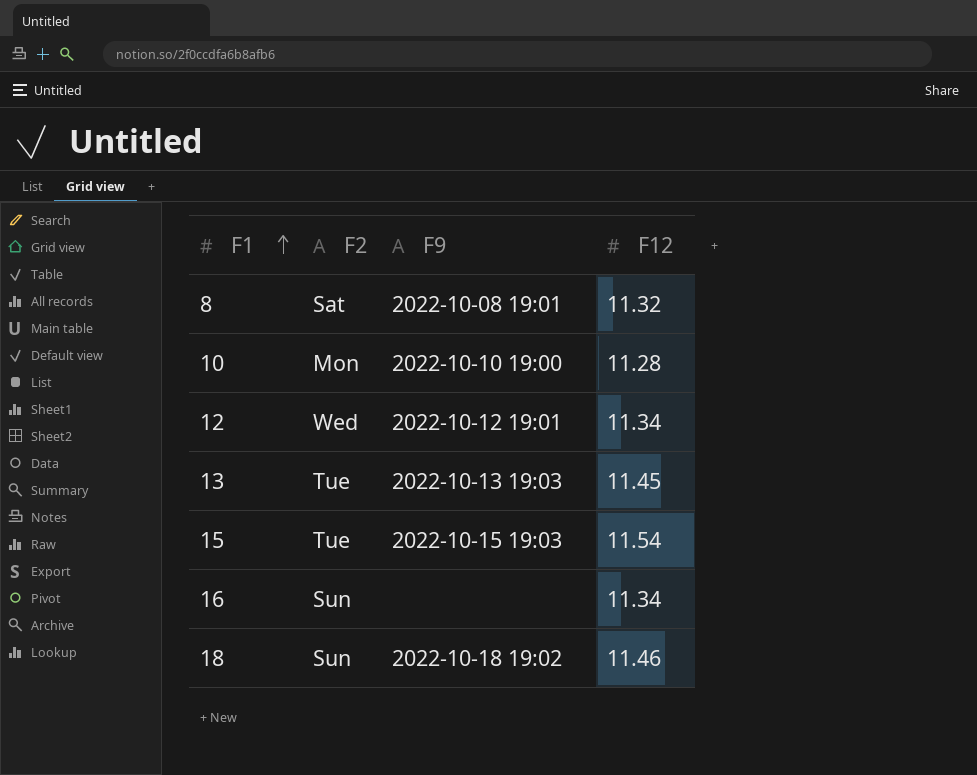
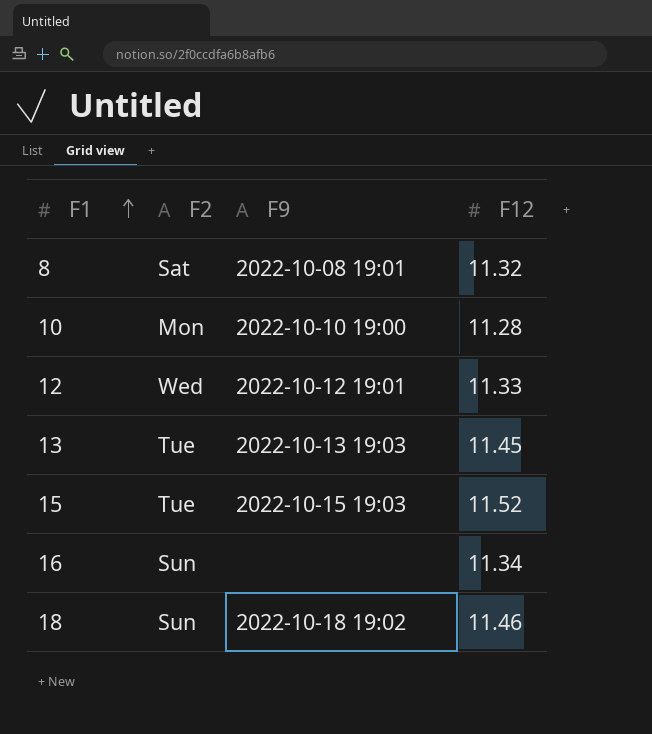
12 | F12: 11.34 -> 11.33
15 | F12: 11.54 -> 11.52

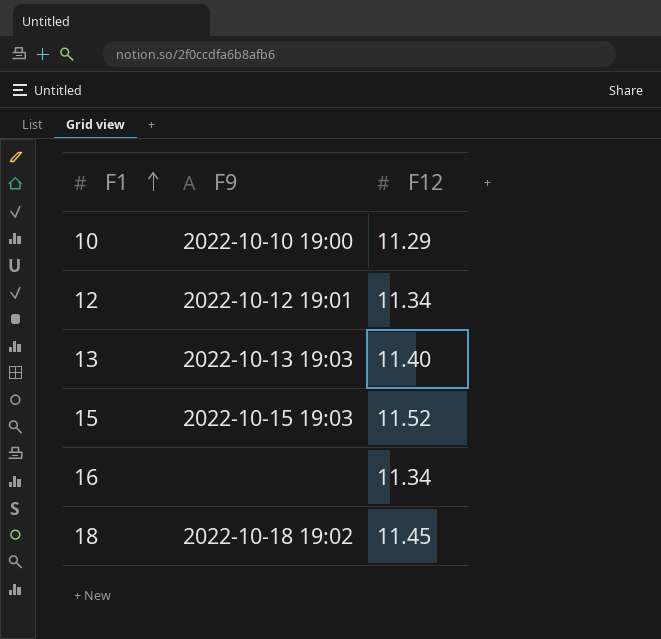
column F2 | position: 2 -> none
row 8: Sat | 2022-10-08 19:01 | 11.32 -> none
10 | F12: 11.28 -> 11.29
12 | F12: 11.33 -> 11.34
13 | F12: 11.45 -> 11.40
18 | F12: 11.46 -> 11.45

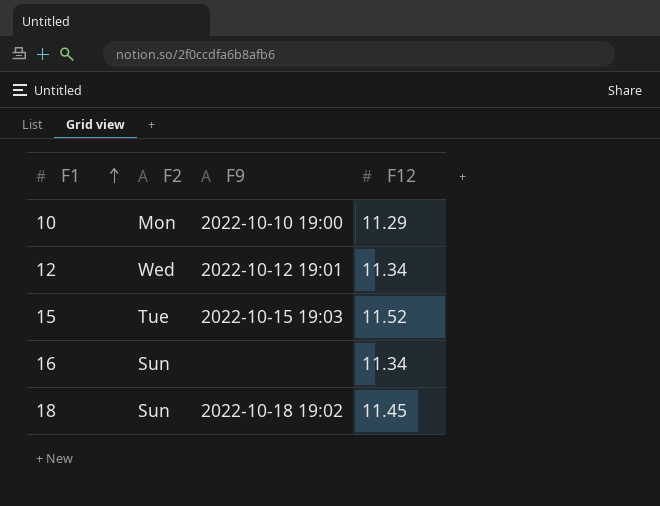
column F2 | position: none -> 2
row 13: 2022-10-13 19:03 | 11.40 -> none

